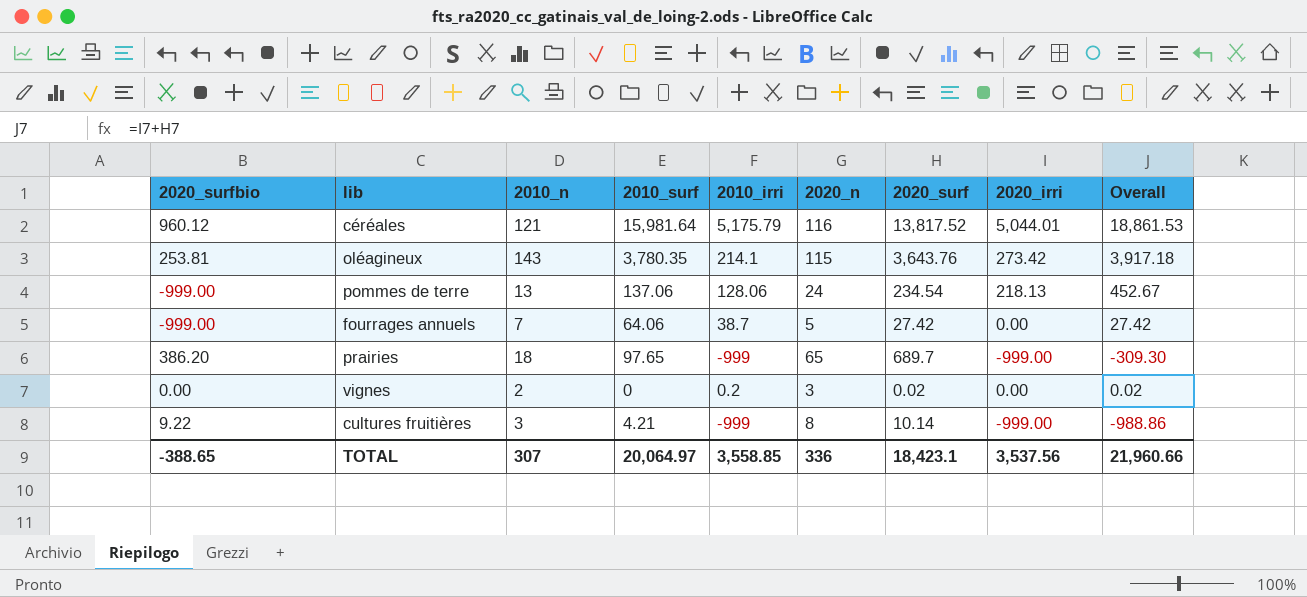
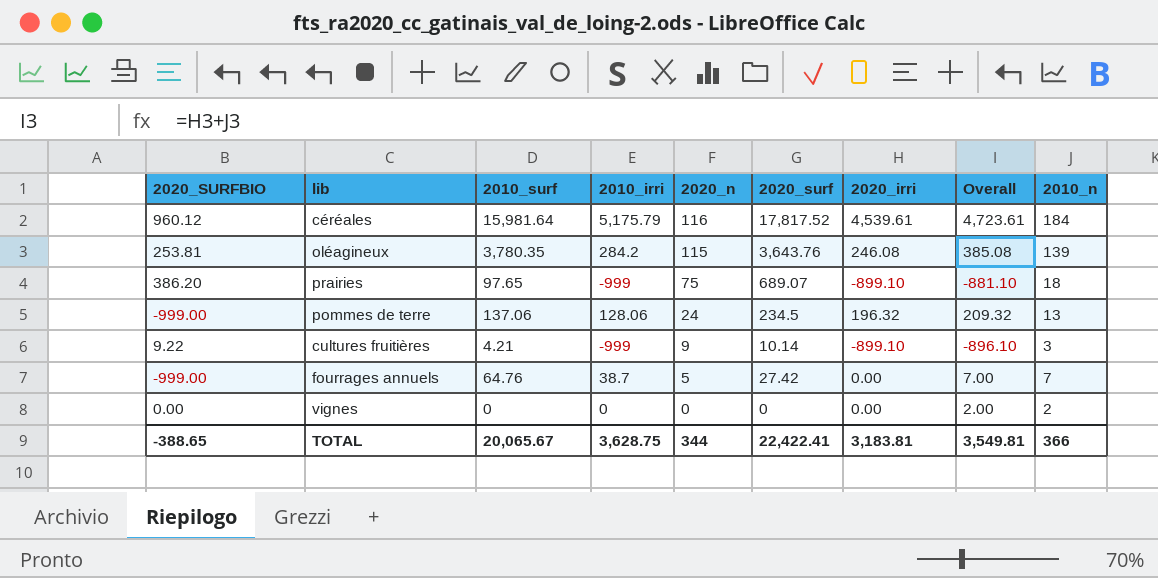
row order: none -> 2020_n descending
column name: 2020_surfbio -> 2020_SURFBIO
column Overall | formula: [2020_surf] + [2020_irri] -> [2020_irri] + [2010_n]
column 2010_n | position: 3 -> 9
céréales | 2020_surf: 13,817.52 -> 17,817.52
céréales | 2020_irri: 5,044.01 -> 4,539.61
céréales | 2010_n: 121 -> 184
oléagineux | 2010_irri: 214.1 -> 284.2
oléagineux | 2020_irri: 273.42 -> 246.08
oléagineux | 2010_n: 143 -> 139
prairies | 2020_n: 65 -> 75
prairies | 2020_surf: 689.7 -> 689.07
prairies | 2020_irri: -999.00 -> -899.10
pommes de terre | 2020_surf: 234.54 -> 234.5
pommes de terre | 2020_irri: 218.13 -> 196.32
cultures fruitières | 2020_n: 8 -> 9
cultures fruitières | 2020_irri: -999.00 -> -899.10
fourrages annuels | 2010_surf: 64.06 -> 64.76
vignes | 2010_irri: 0.2 -> 0
vignes | 2020_n: 3 -> 0
vignes | 2020_surf: 0.02 -> 0
TOTAL | 2010_surf: 20,064.97 -> 20,065.67
TOTAL | 2010_irri: 3,558.85 -> 3,628.75
TOTAL | 2020_n: 336 -> 344
TOTAL | 2020_surf: 18,423.1 -> 22,422.41
TOTAL | 2020_irri: 3,537.56 -> 3,183.81
TOTAL | Overall: 21,960.66 -> 3,549.81
TOTAL | 2010_n: 307 -> 366

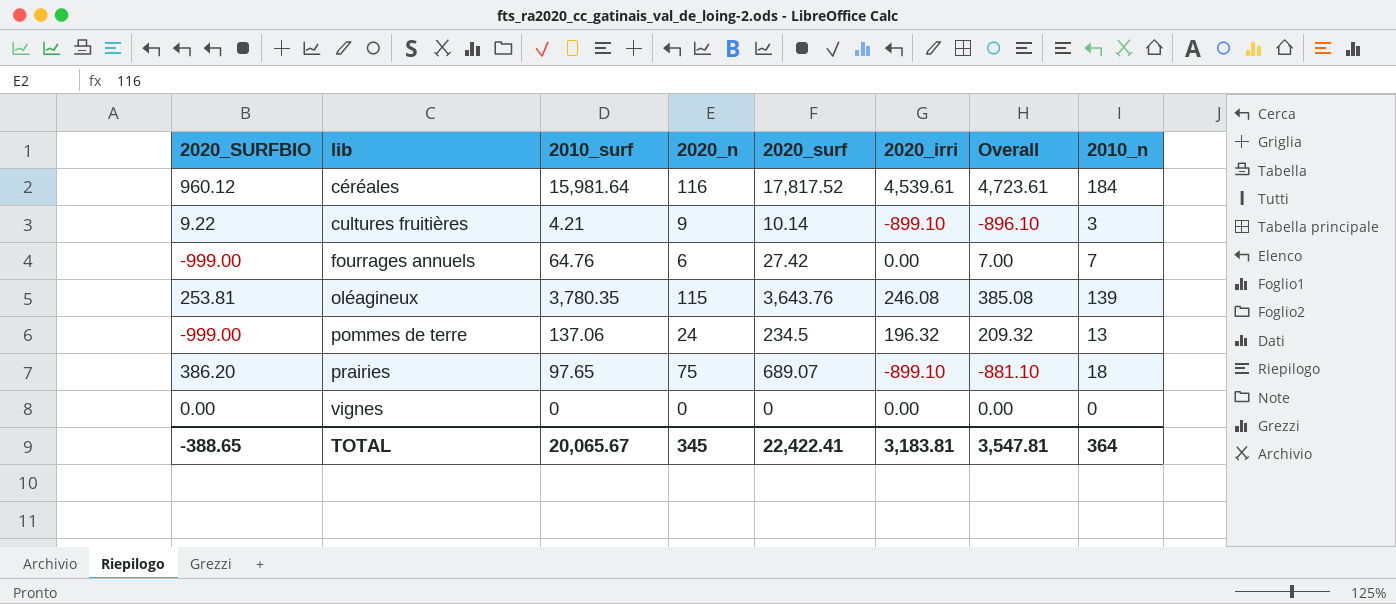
row order: 2020_n descending -> lib ascending
column 2010_irri | position: 4 -> none
fourrages annuels | 2020_n: 5 -> 6
vignes | Overall: 2.00 -> 0.00
vignes | 2010_n: 2 -> 0
TOTAL | 2020_n: 344 -> 345
TOTAL | Overall: 3,549.81 -> 3,547.81
TOTAL | 2010_n: 366 -> 364

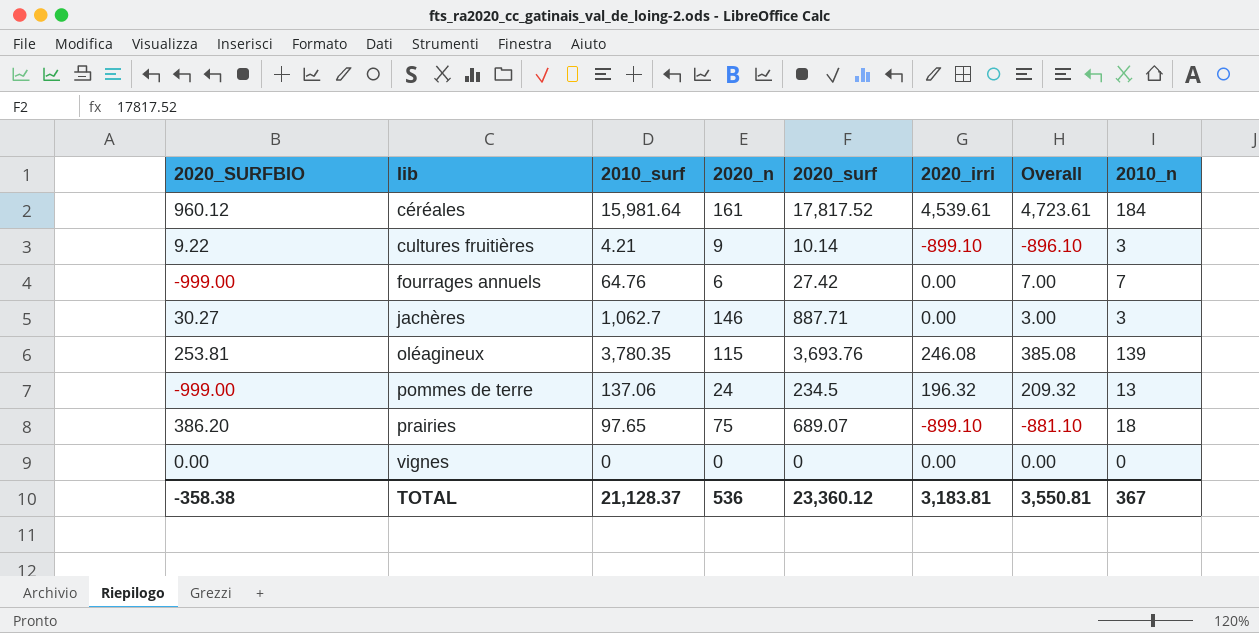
céréales | 2020_n: 116 -> 161
row jachères: none -> 30.27 | 1,062.7 | 146 | 887.71 | 0.00 | 3.00 | 3
oléagineux | 2020_surf: 3,643.76 -> 3,693.76
TOTAL | 2020_SURFBIO: -388.65 -> -358.38
TOTAL | 2010_surf: 20,065.67 -> 21,128.37
TOTAL | 2020_n: 345 -> 536
TOTAL | 2020_surf: 22,422.41 -> 23,360.12
TOTAL | Overall: 3,547.81 -> 3,550.81
TOTAL | 2010_n: 364 -> 367

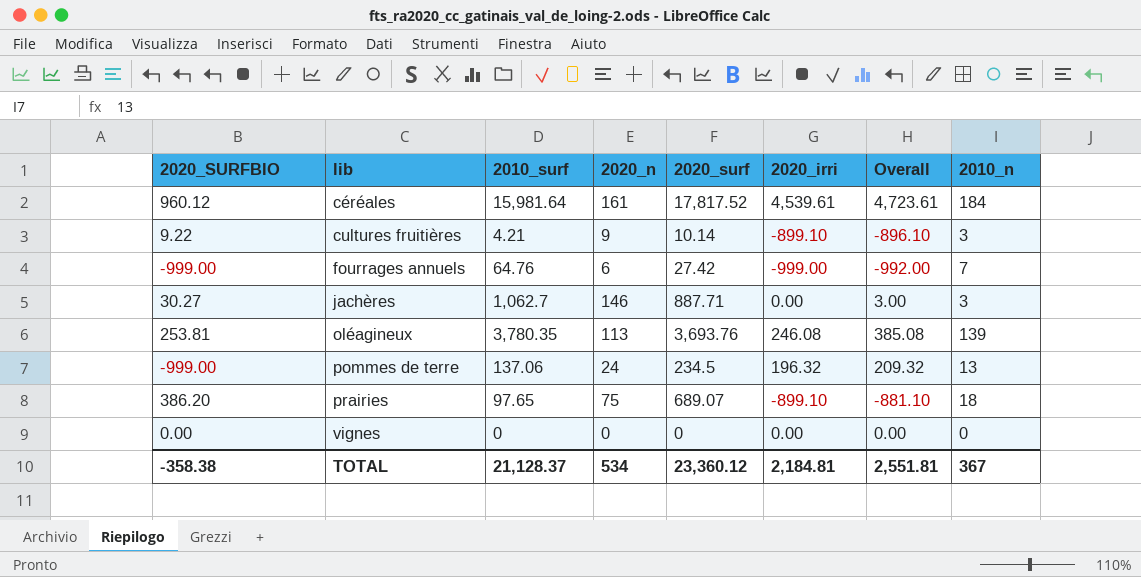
fourrages annuels | 2020_irri: 0.00 -> -999.00
fourrages annuels | Overall: 7.00 -> -992.00
oléagineux | 2020_n: 115 -> 113
TOTAL | 2020_n: 536 -> 534
TOTAL | 2020_irri: 3,183.81 -> 2,184.81
TOTAL | Overall: 3,550.81 -> 2,551.81

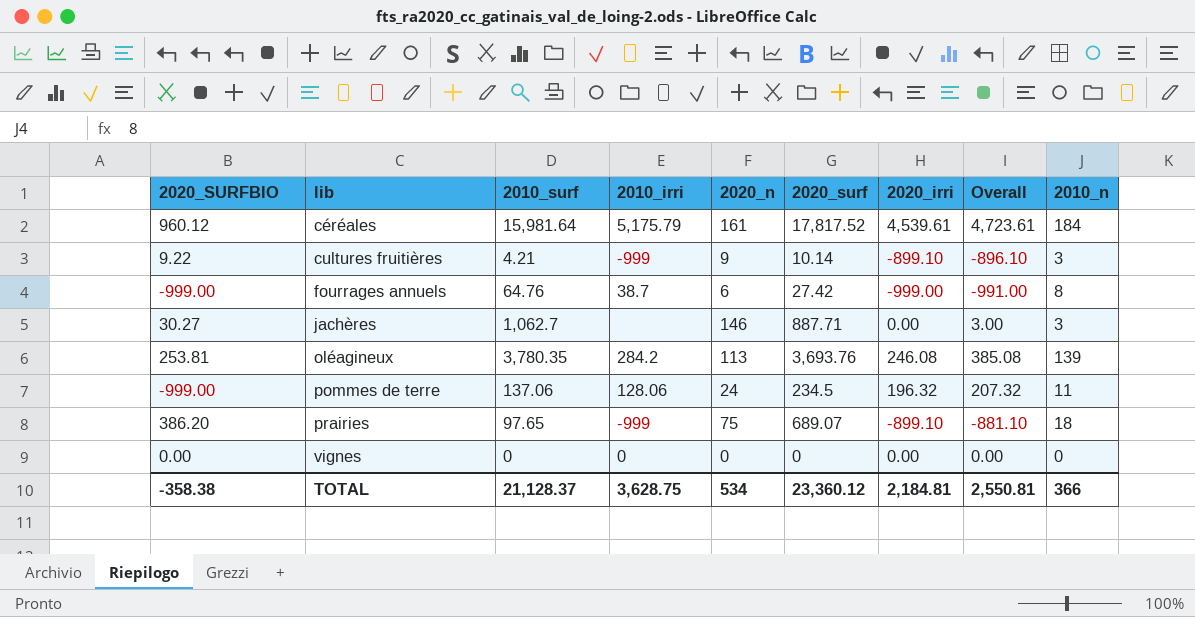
column 2010_irri | position: none -> 4
fourrages annuels | Overall: -992.00 -> -991.00
fourrages annuels | 2010_n: 7 -> 8
pommes de terre | Overall: 209.32 -> 207.32
pommes de terre | 2010_n: 13 -> 11
TOTAL | Overall: 2,551.81 -> 2,550.81
TOTAL | 2010_n: 367 -> 366

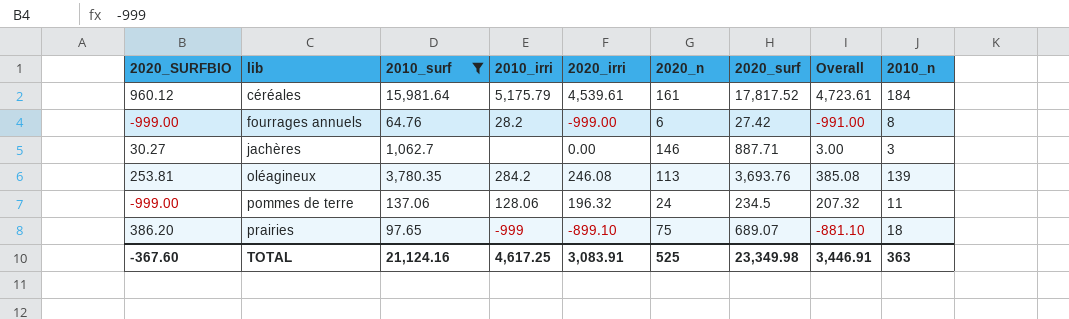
filter: none -> 2010_surf >= 64.76
column 2020_irri | position: 7 -> 5
fourrages annuels | 2010_irri: 38.7 -> 28.2
TOTAL | 2020_SURFBIO: -358.38 -> -367.60
TOTAL | 2010_surf: 21,128.37 -> 21,124.16
TOTAL | 2010_irri: 3,628.75 -> 4,617.25
TOTAL | 2020_irri: 2,184.81 -> 3,083.91
TOTAL | 2020_n: 534 -> 525
TOTAL | 2020_surf: 23,360.12 -> 23,349.98
TOTAL | Overall: 2,550.81 -> 3,446.91
TOTAL | 2010_n: 366 -> 363

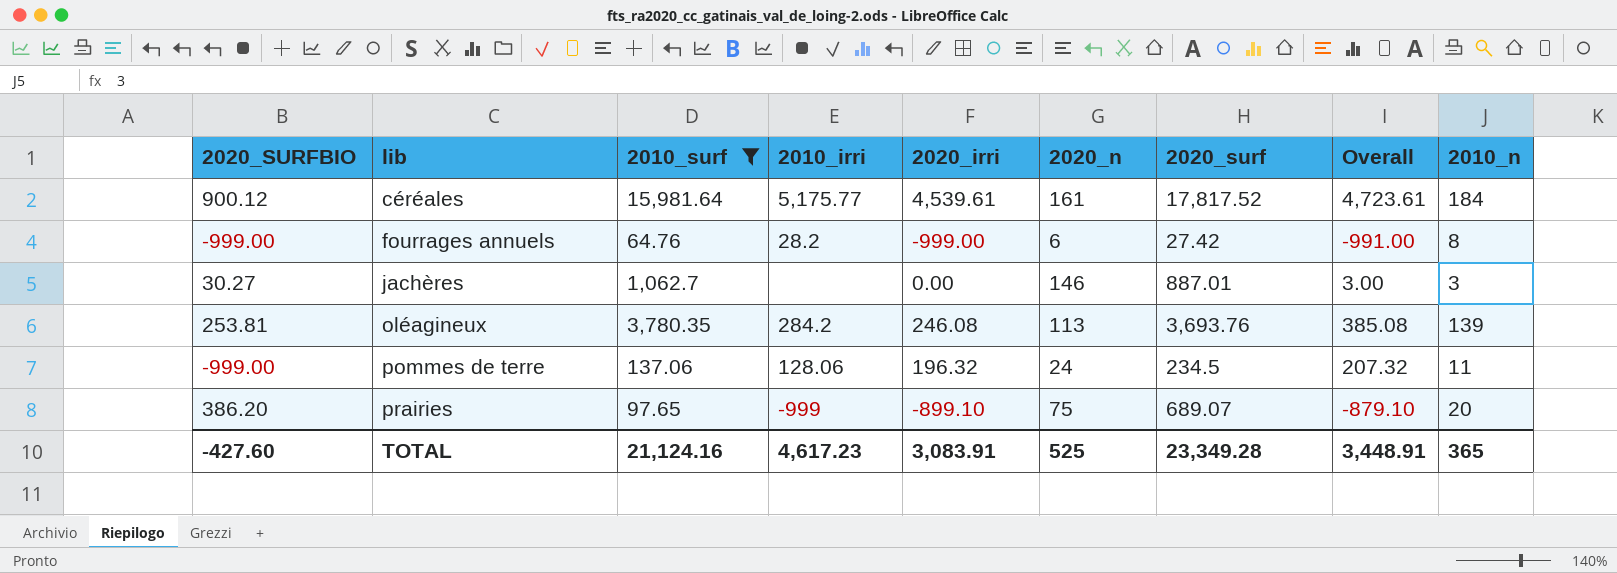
céréales | 2020_SURFBIO: 960.12 -> 900.12
céréales | 2010_irri: 5,175.79 -> 5,175.77
jachères | 2020_surf: 887.71 -> 887.01
prairies | Overall: -881.10 -> -879.10
prairies | 2010_n: 18 -> 20
TOTAL | 2020_SURFBIO: -367.60 -> -427.60
TOTAL | 2010_irri: 4,617.25 -> 4,617.23
TOTAL | 2020_surf: 23,349.98 -> 23,349.28
TOTAL | Overall: 3,446.91 -> 3,448.91
TOTAL | 2010_n: 363 -> 365

